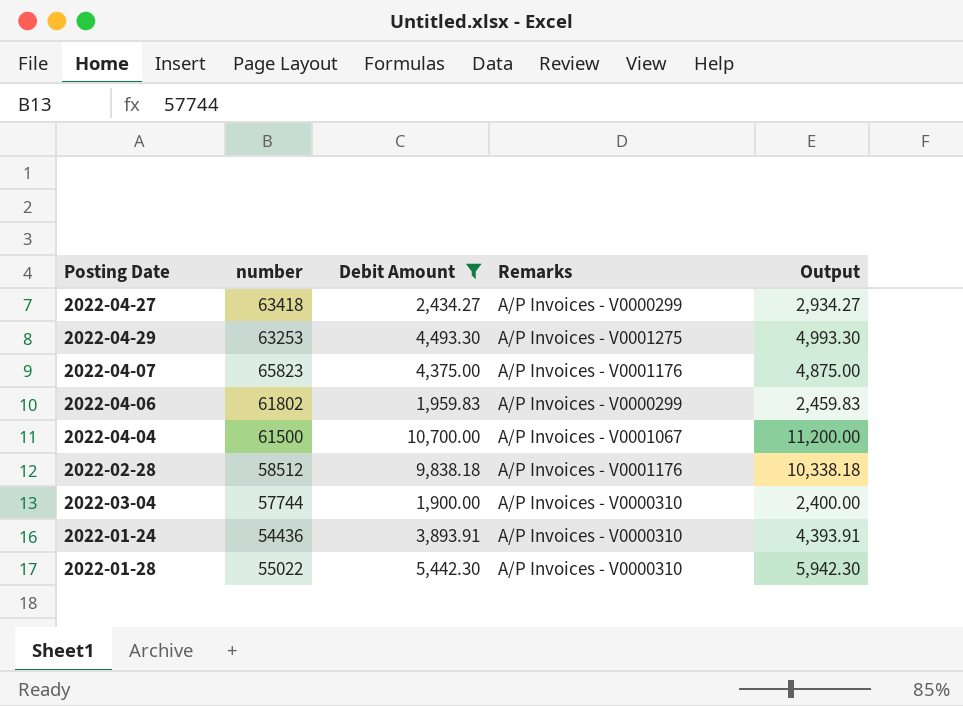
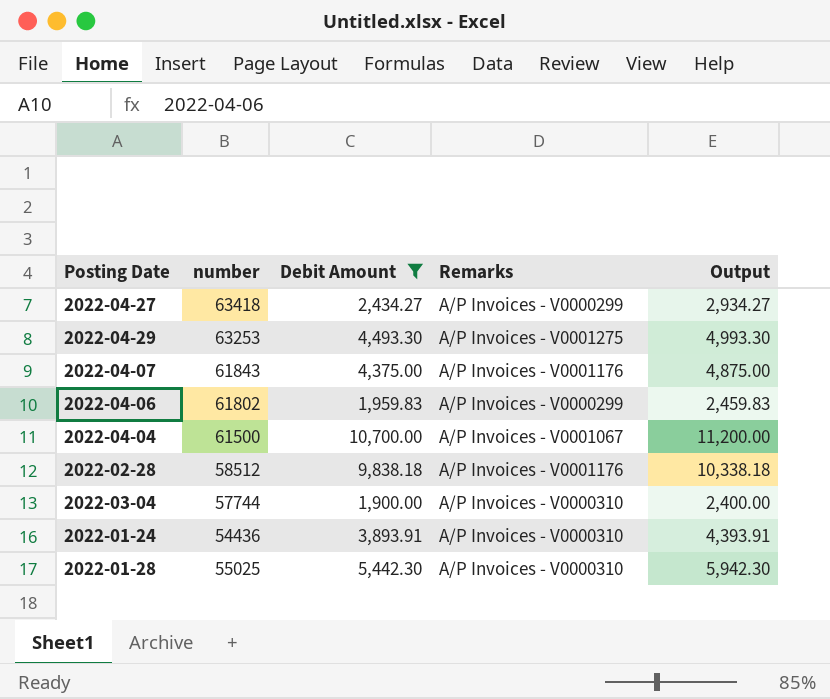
2022-04-07 | number: 65823 -> 61843
2022-01-28 | number: 55022 -> 55025

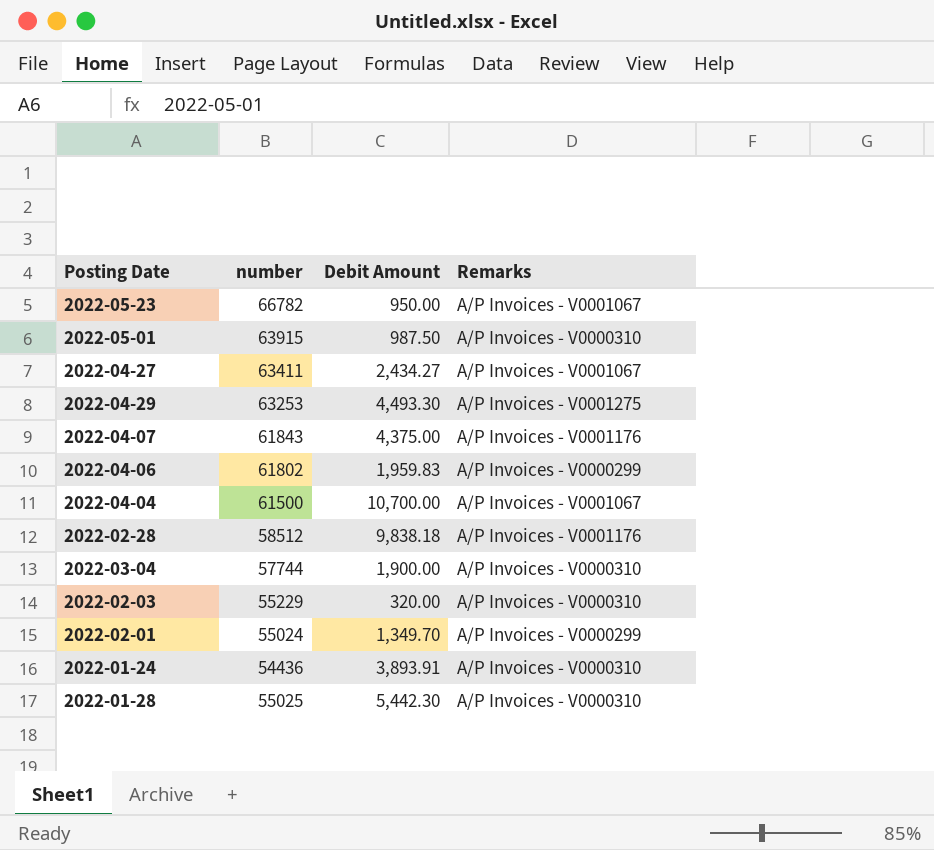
filter: Debit Amount >= 1,900.00 -> none
column Output | formula: [Debit Amount] + 500 -> none
2022-04-27 | number: 63418 -> 63411
2022-04-27 | Remarks: A/P Invoices - V0000299 -> A/P Invoices - V0001067

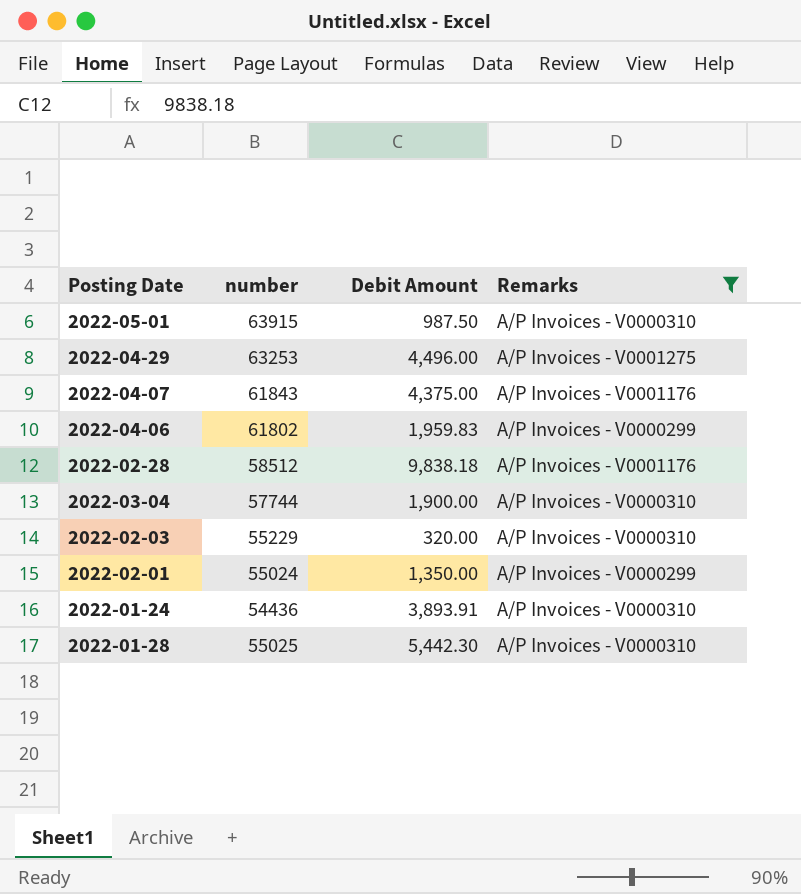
filter: none -> Remarks != A/P Invoices - V0001067
2022-04-29 | Debit Amount: 4,493.30 -> 4,496.00
2022-02-01 | Debit Amount: 1,349.70 -> 1,350.00

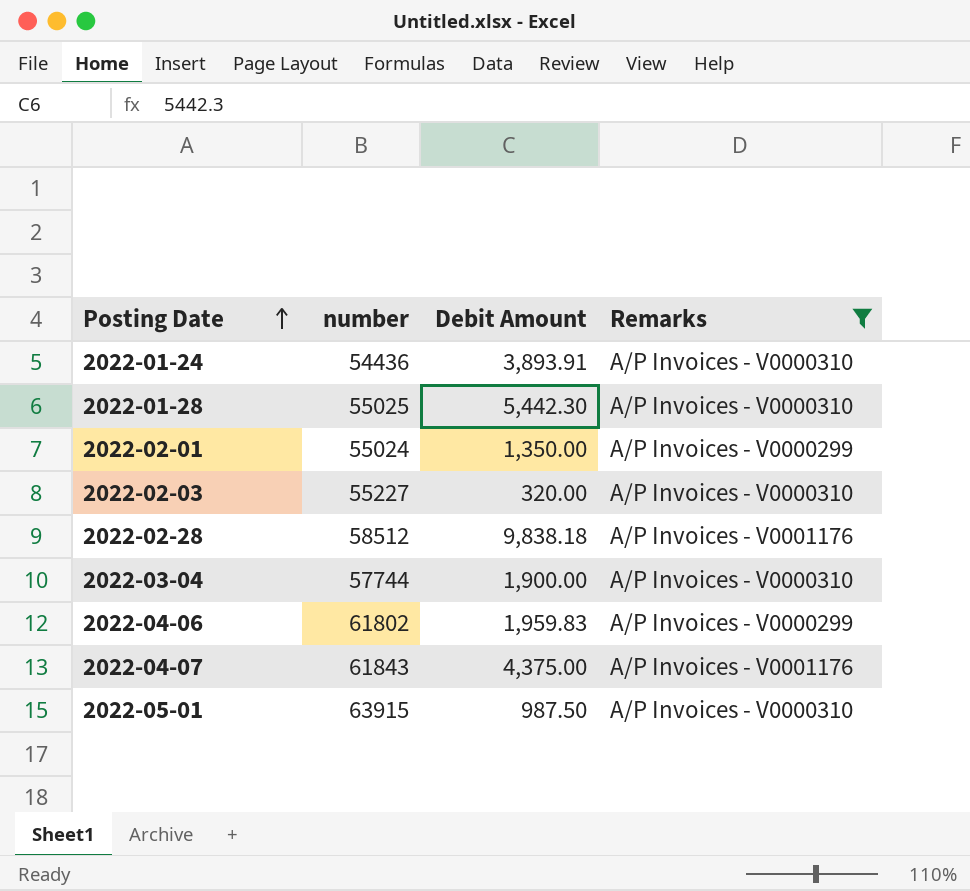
row order: none -> Posting Date ascending
row 2022-04-29: 63253 | 4,496.00 | A/P Invoices - V0001275 -> none
2022-02-03 | number: 55229 -> 55227

